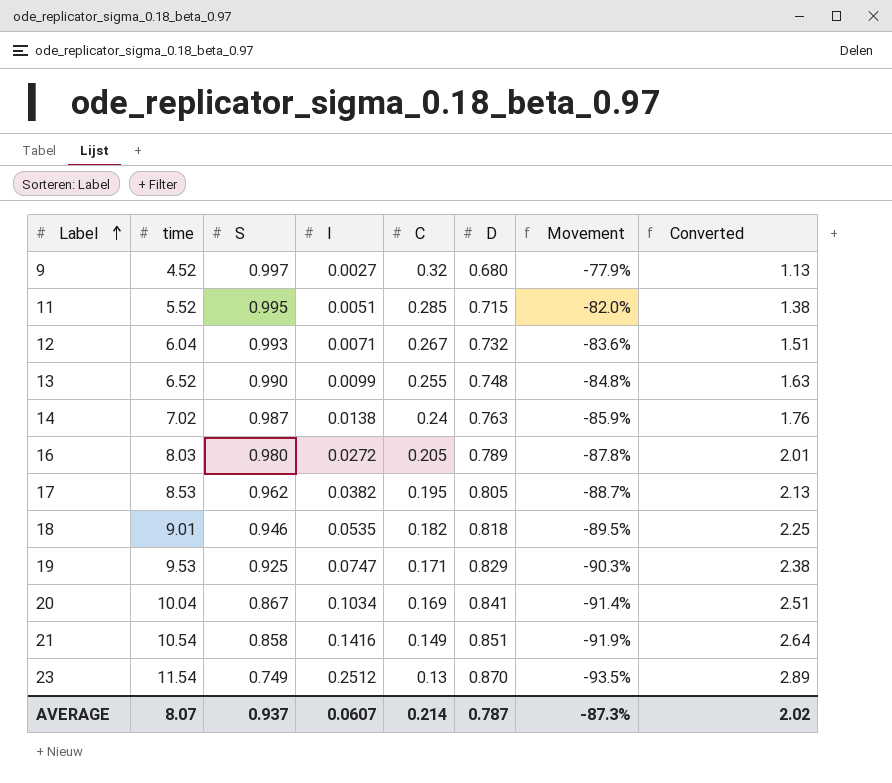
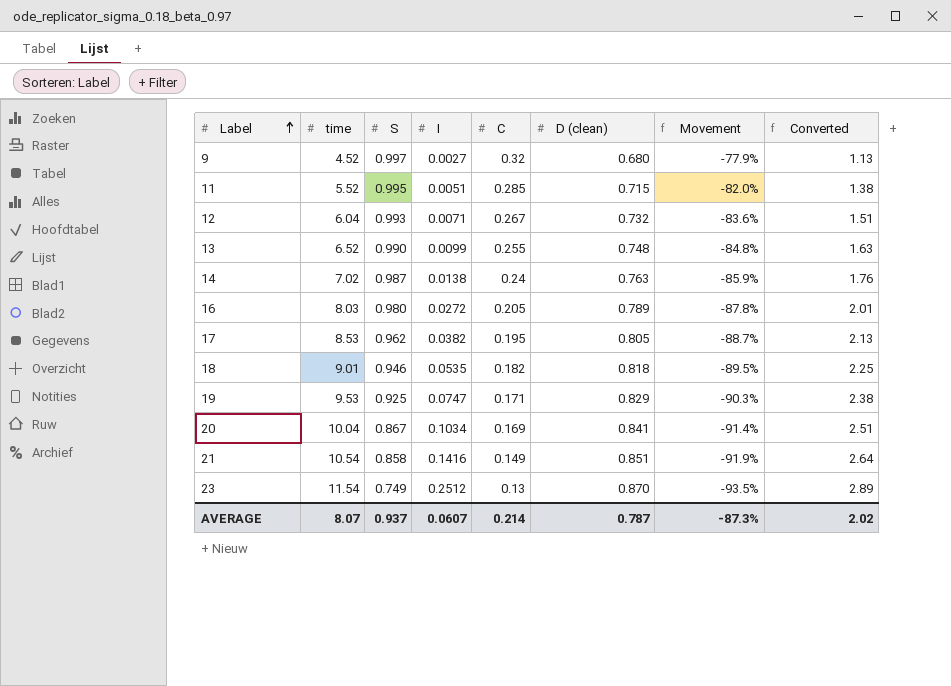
column name: D -> D (clean)

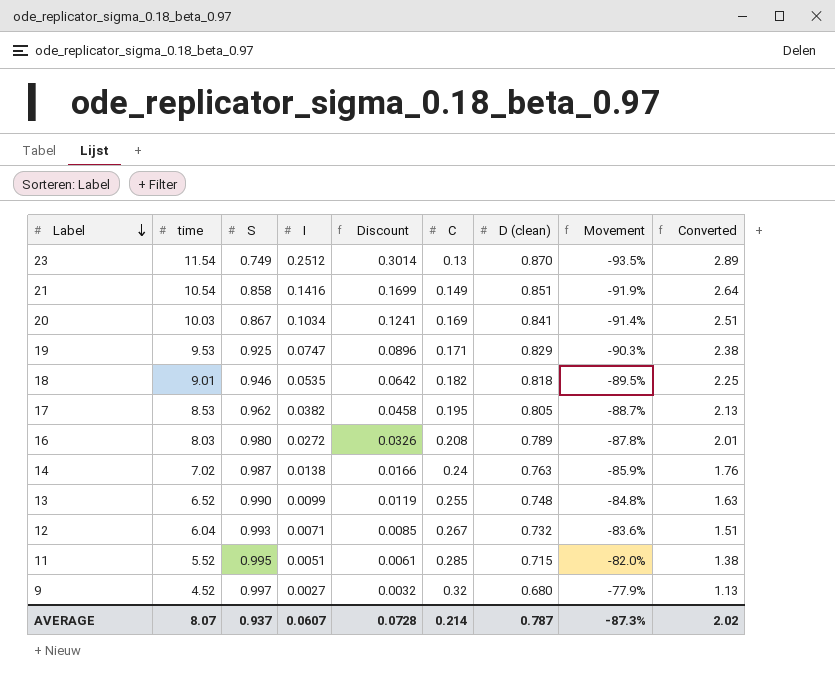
row order: Label ascending -> Label descending
column Discount | formula: none -> [I] * 1.2
20 | time: 10.04 -> 10.03
16 | C: 0.205 -> 0.208

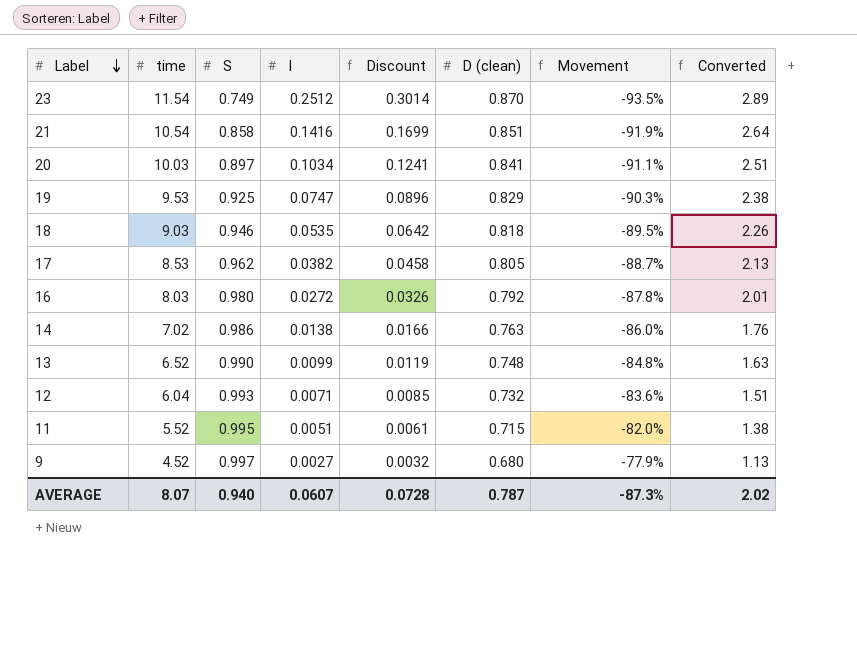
column C | position: 6 -> none
20 | S: 0.867 -> 0.897
20 | Movement: -91.4% -> -91.1%
18 | time: 9.01 -> 9.03
18 | Converted: 2.25 -> 2.26
16 | D (clean): 0.789 -> 0.792
14 | S: 0.987 -> 0.986
14 | Movement: -85.9% -> -86.0%
AVERAGE | S: 0.937 -> 0.940

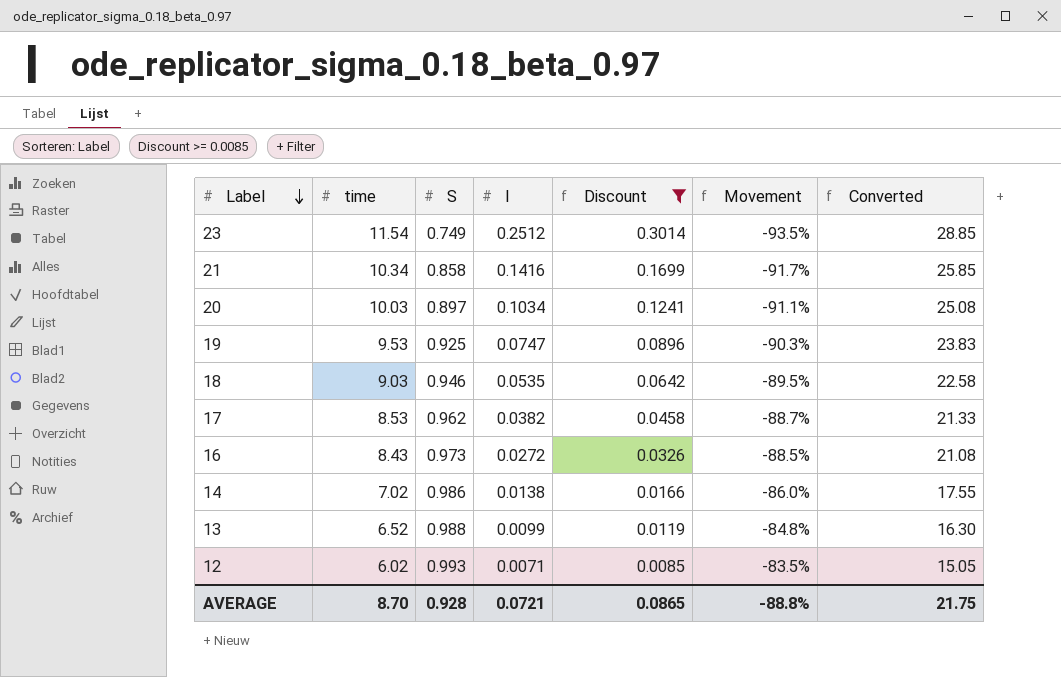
filter: none -> Discount >= 0.0085
column D (clean) | position: 6 -> none
column Converted | formula: [time] * 0.25 -> [time] * 2.5
21 | time: 10.54 -> 10.34
21 | Movement: -91.9% -> -91.7%
16 | time: 8.03 -> 8.43
16 | S: 0.980 -> 0.973
16 | Movement: -87.8% -> -88.5%
13 | S: 0.990 -> 0.988
12 | time: 6.04 -> 6.02
12 | Movement: -83.6% -> -83.5%
AVERAGE | time: 8.07 -> 8.70
AVERAGE | S: 0.940 -> 0.928
AVERAGE | I: 0.0607 -> 0.0721
AVERAGE | Discount: 0.0728 -> 0.0865
AVERAGE | Movement: -87.3% -> -88.8%
AVERAGE | Converted: 2.02 -> 21.75

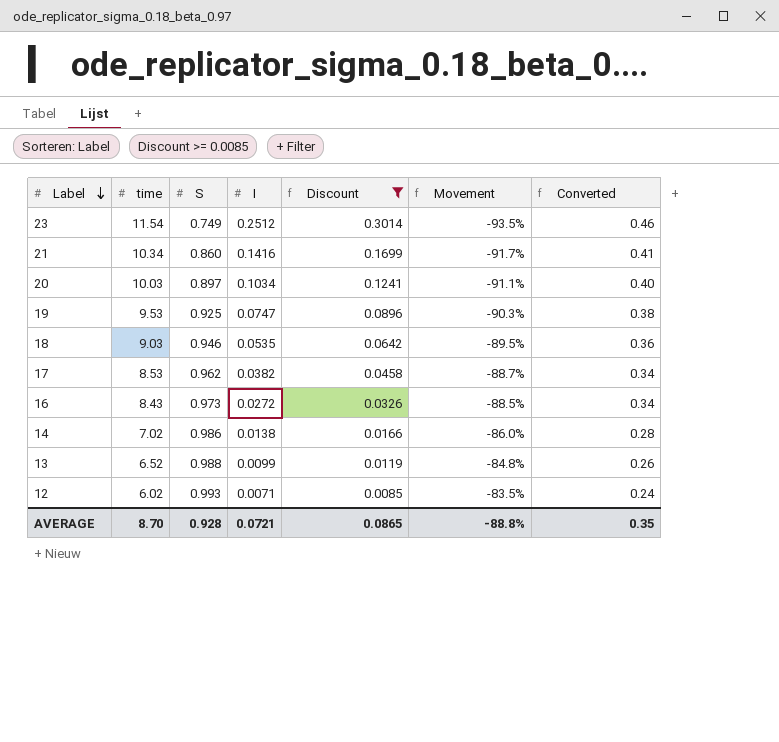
column Converted | formula: [time] * 2.5 -> [time] * 0.04
21 | S: 0.858 -> 0.860
AVERAGE | Converted: 21.75 -> 0.35

